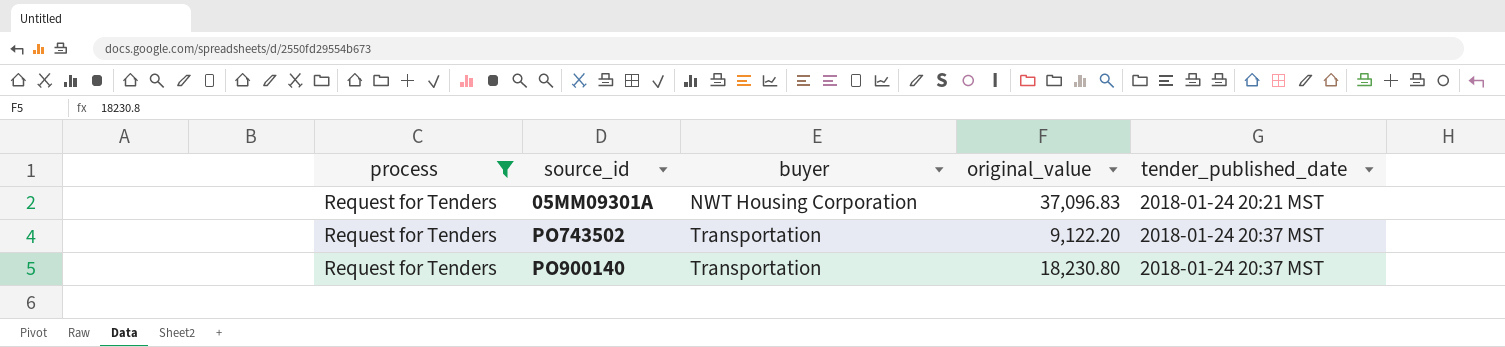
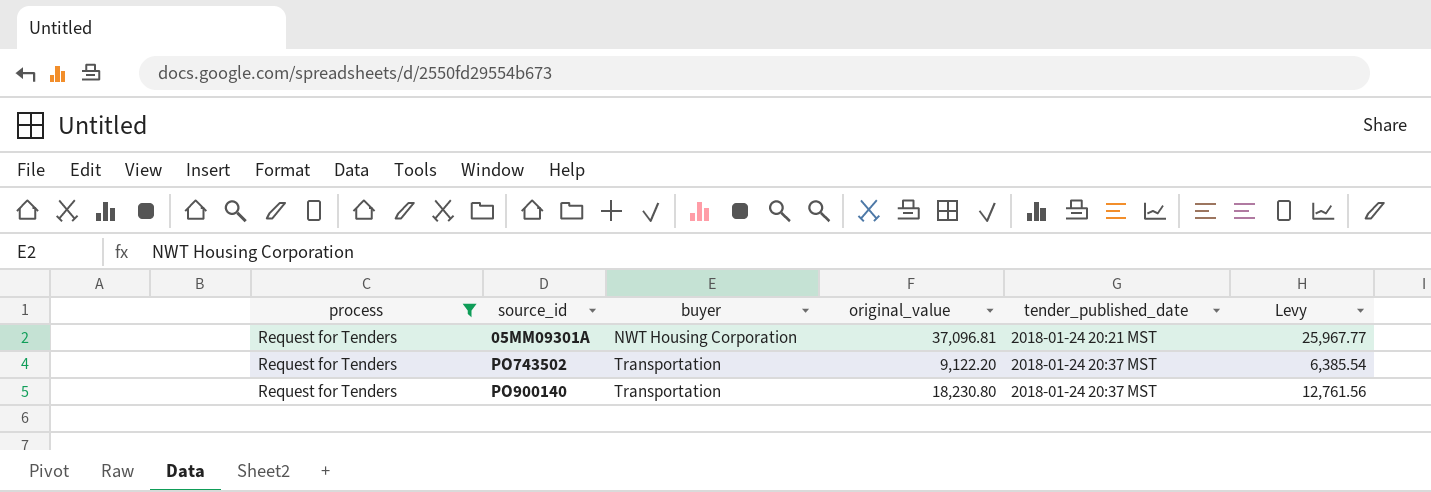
column Levy | formula: none -> [original_value] * 0.7
05MM09301A | original_value: 37,096.83 -> 37,096.81

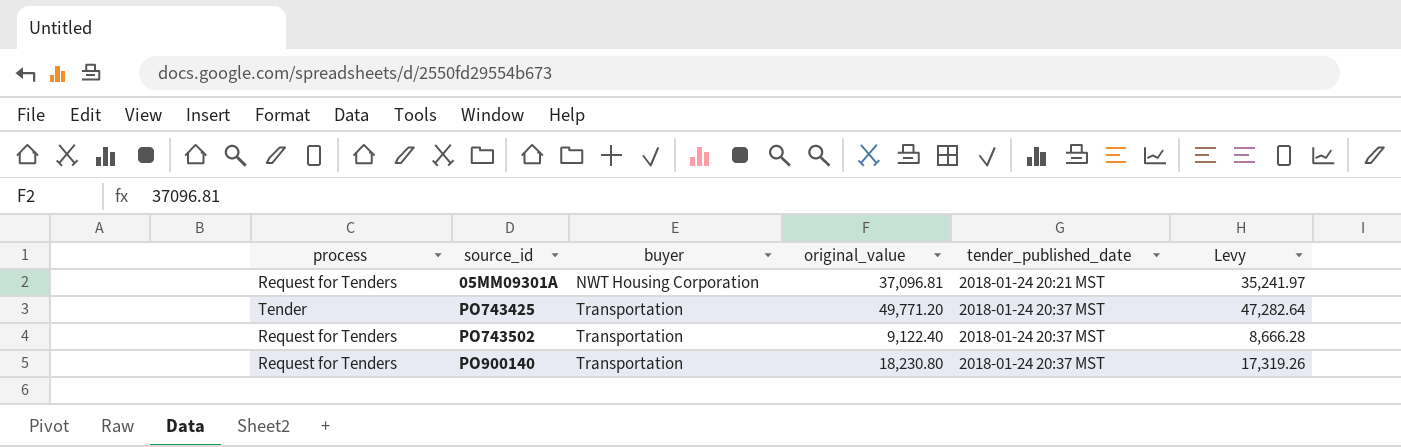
filter: process = Request for Tenders -> none
column Levy | formula: [original_value] * 0.7 -> [original_value] * 0.95
PO743502 | original_value: 9,122.20 -> 9,122.40

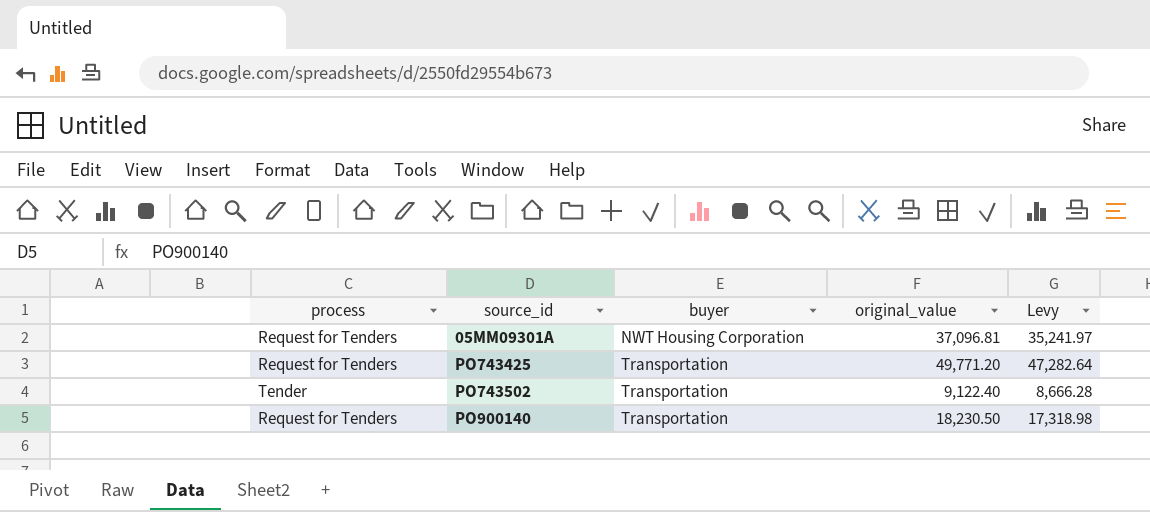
column tender_published_date | position: 5 -> none
PO743425 | process: Tender -> Request for Tenders
PO743502 | process: Request for Tenders -> Tender
PO900140 | original_value: 18,230.80 -> 18,230.50
PO900140 | Levy: 17,319.26 -> 17,318.98

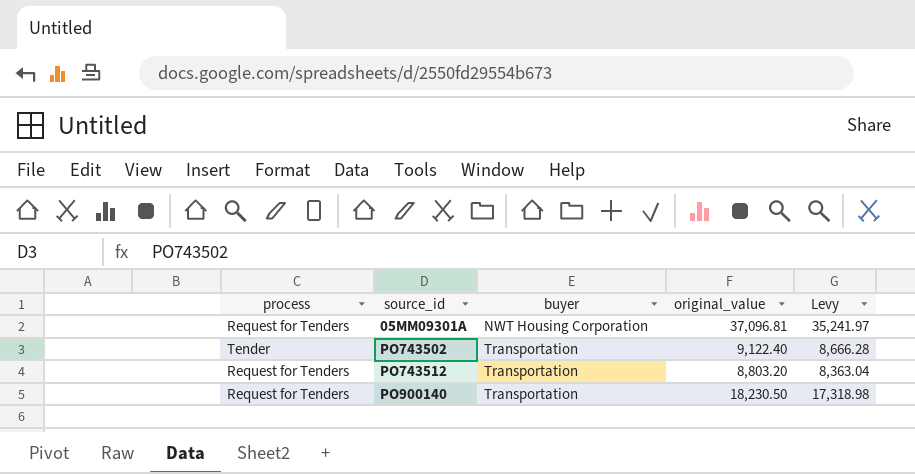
row PO743425: Request for Tenders | Transportation | 49,771.20 | 47,282.64 -> none
row PO743512: none -> Request for Tenders | Transportation | 8,803.20 | 8,363.04

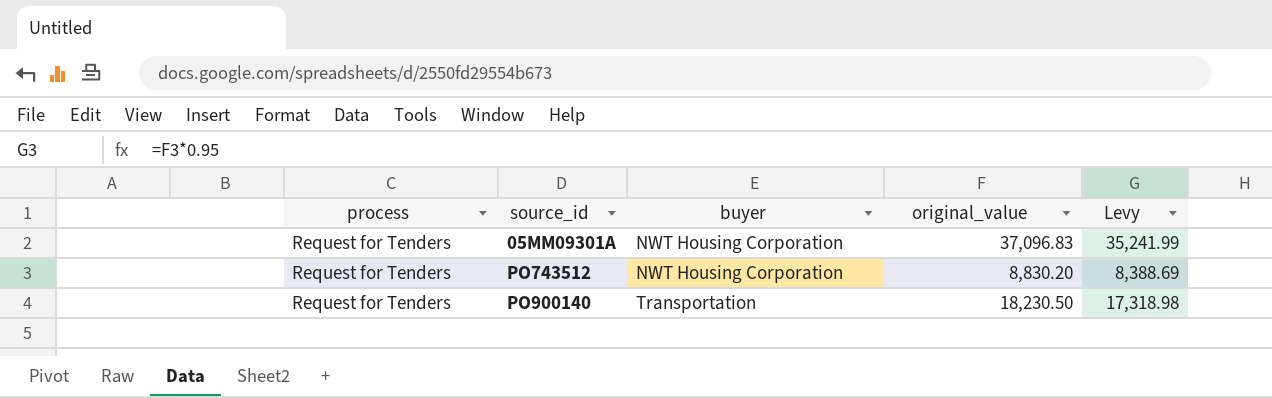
row PO743502: Tender | Transportation | 9,122.40 | 8,666.28 -> none
05MM09301A | original_value: 37,096.81 -> 37,096.83
05MM09301A | Levy: 35,241.97 -> 35,241.99
PO743512 | buyer: Transportation -> NWT Housing Corporation
PO743512 | original_value: 8,803.20 -> 8,830.20
PO743512 | Levy: 8,363.04 -> 8,388.69

